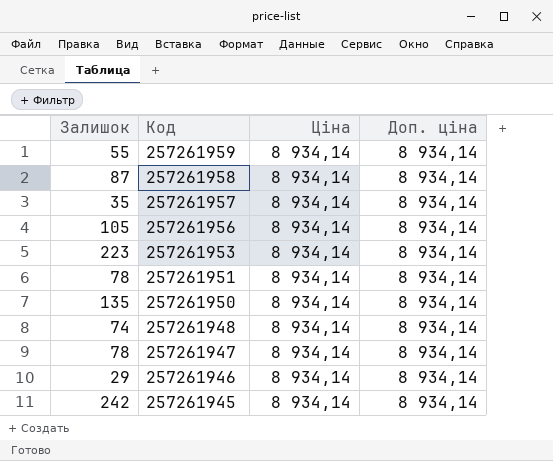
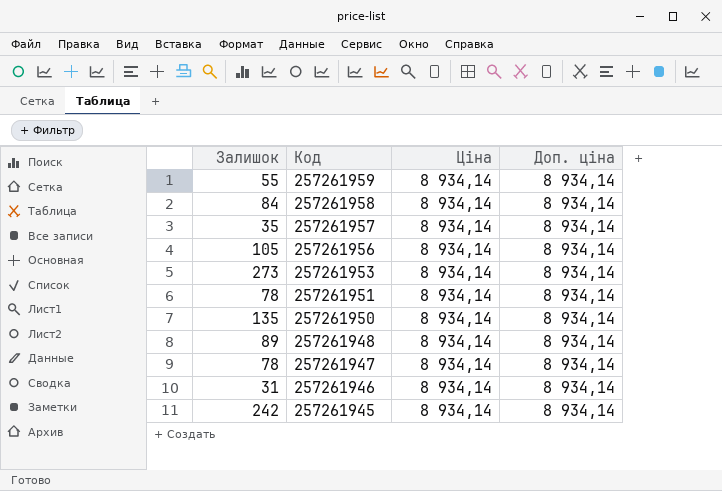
257261958 | Залишок: 87 -> 84
257261953 | Залишок: 223 -> 273
257261948 | Залишок: 74 -> 89
257261946 | Залишок: 29 -> 31

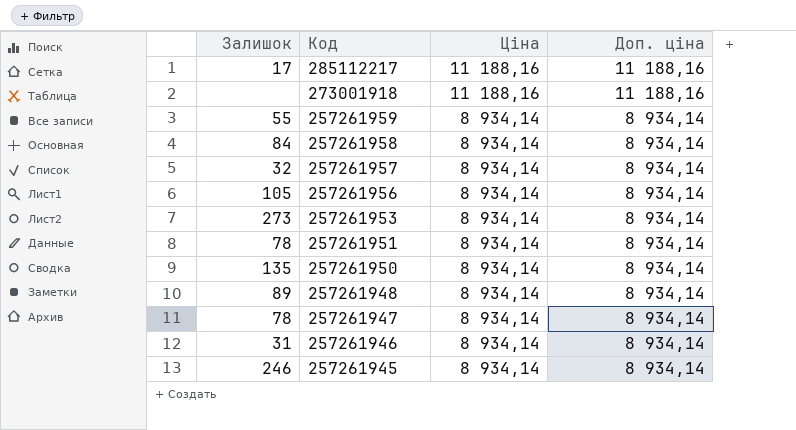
row 285112217: none -> 17 | 11 188,16 | 11 188,16
row 273001918: none -> none | 11 188,16 | 11 188,16
257261957 | Залишок: 35 -> 32
257261945 | Залишок: 242 -> 246

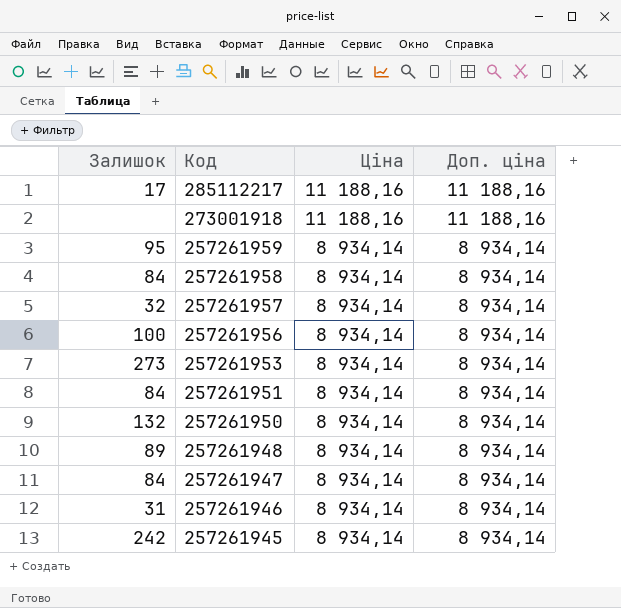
257261959 | Залишок: 55 -> 95
257261956 | Залишок: 105 -> 100
257261951 | Залишок: 78 -> 84
257261950 | Залишок: 135 -> 132
257261947 | Залишок: 78 -> 84
257261945 | Залишок: 246 -> 242

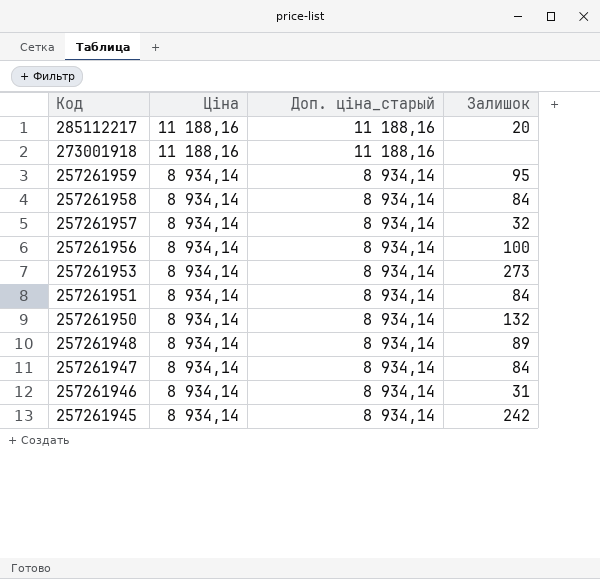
column name: Доп. ціна -> Доп. ціна_старый
column Залишок | position: 1 -> 4
285112217 | Залишок: 17 -> 20

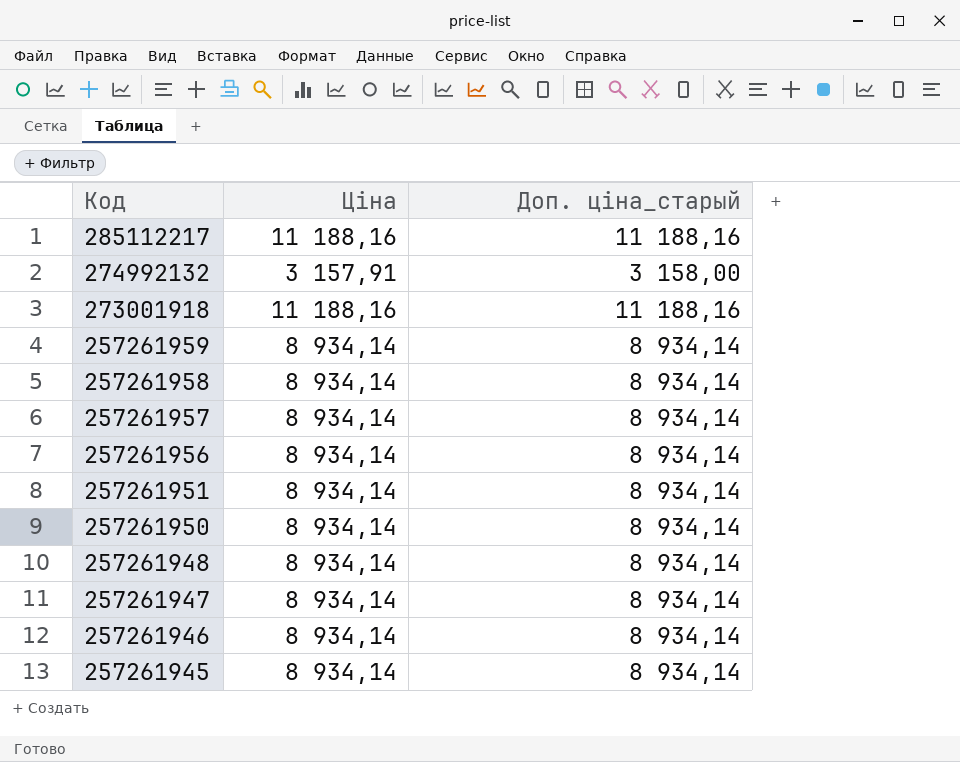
column Залишок | position: 4 -> none
row 257261953: 8 934,14 | 8 934,14 | 273 -> none
row 274992132: none -> 3 157,91 | 3 158,00

